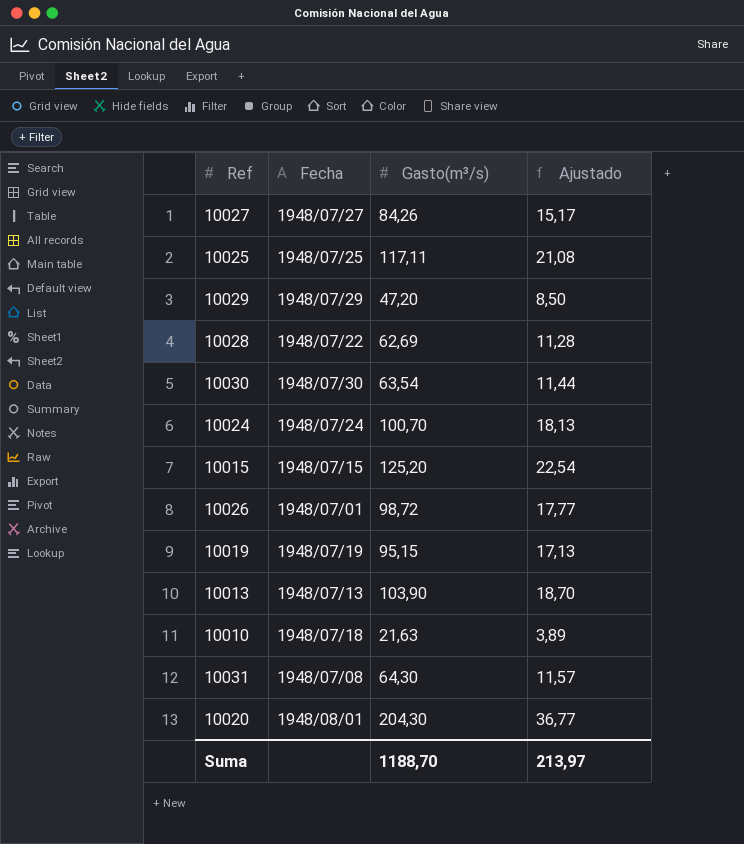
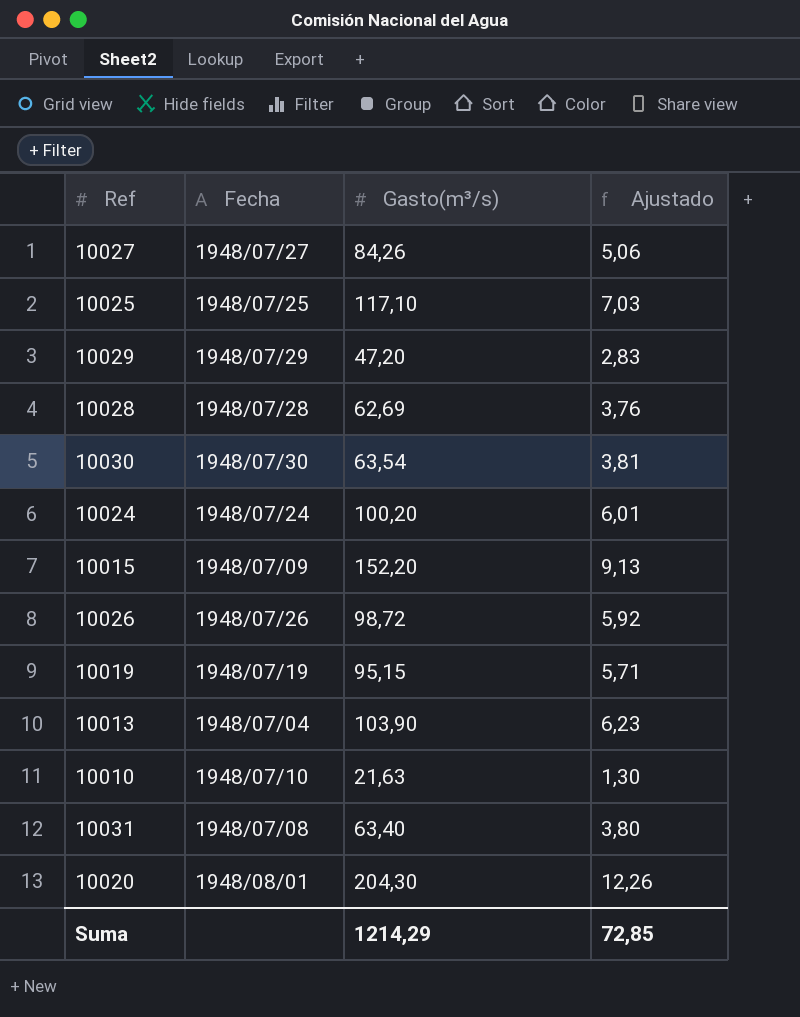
column Ajustado | formula: [Gasto(m³/s)] * 0,18 -> [Gasto(m³/s)] * 0,06
10025 | Gasto(m³/s): 117,11 -> 117,10
10028 | Fecha: 1948/07/22 -> 1948/07/28
10024 | Gasto(m³/s): 100,70 -> 100,20
10015 | Fecha: 1948/07/15 -> 1948/07/09
10015 | Gasto(m³/s): 125,20 -> 152,20
10026 | Fecha: 1948/07/01 -> 1948/07/26
10013 | Fecha: 1948/07/13 -> 1948/07/04
10010 | Fecha: 1948/07/18 -> 1948/07/10
10031 | Gasto(m³/s): 64,30 -> 63,40
Suma | Gasto(m³/s): 1188,70 -> 1214,29
Suma | Ajustado: 213,97 -> 72,85

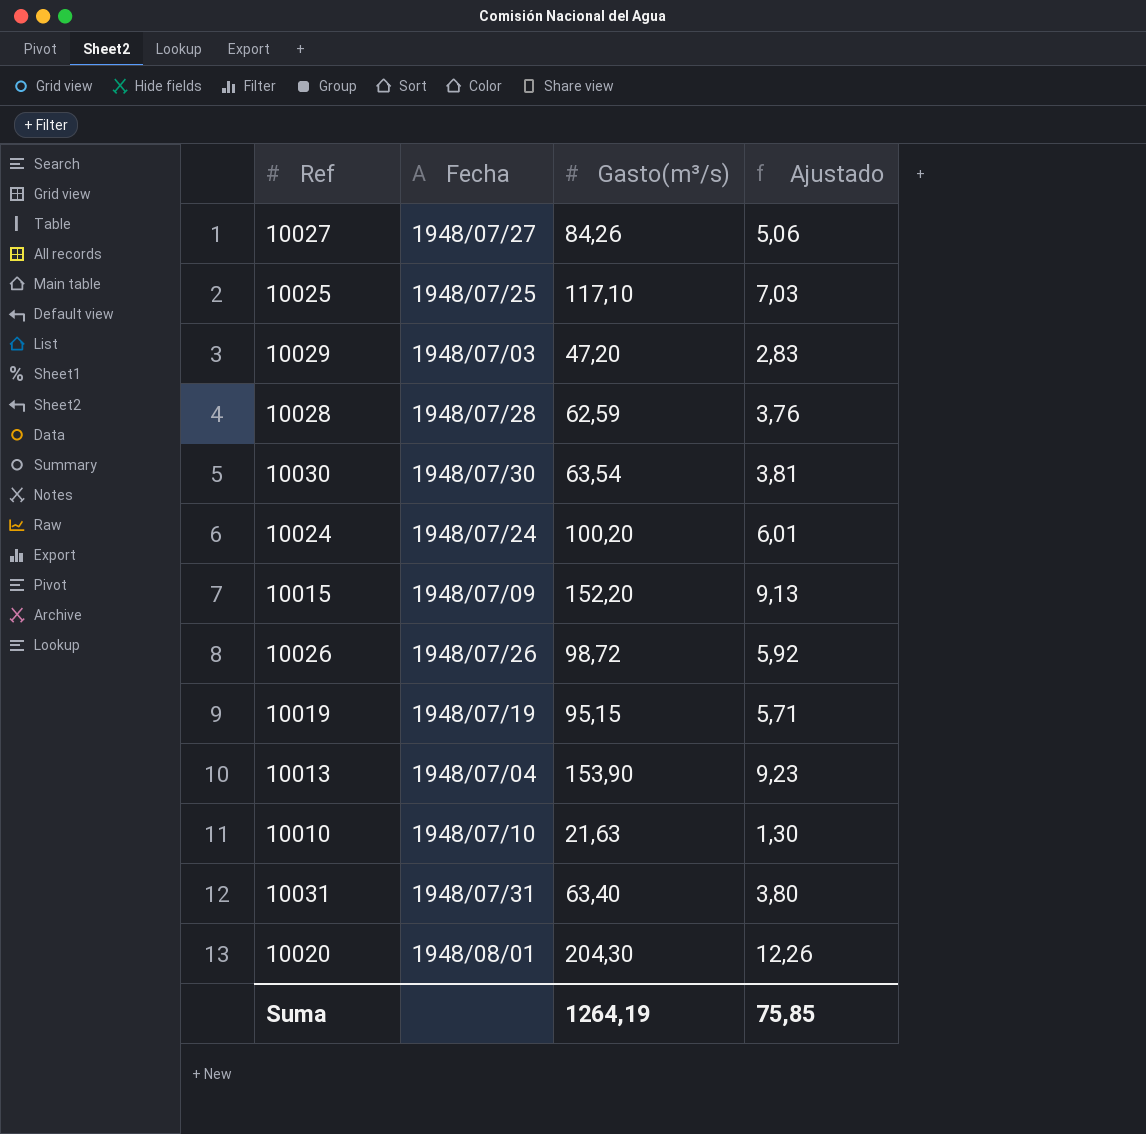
10029 | Fecha: 1948/07/29 -> 1948/07/03
10028 | Gasto(m³/s): 62,69 -> 62,59
10013 | Gasto(m³/s): 103,90 -> 153,90
10013 | Ajustado: 6,23 -> 9,23
10031 | Fecha: 1948/07/08 -> 1948/07/31
Suma | Gasto(m³/s): 1214,29 -> 1264,19
Suma | Ajustado: 72,85 -> 75,85

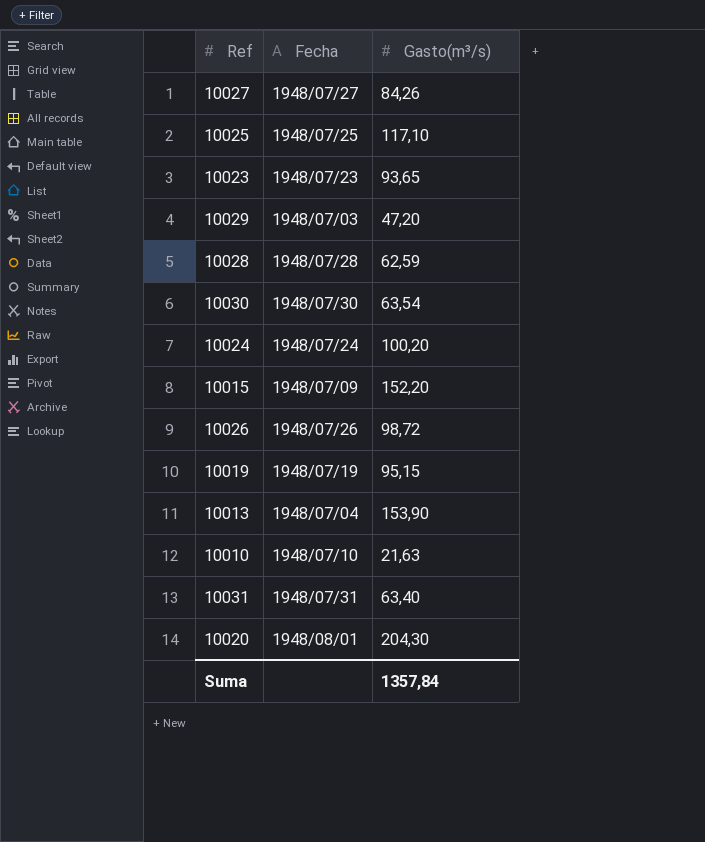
column Ajustado | formula: [Gasto(m³/s)] * 0,06 -> none
row 10023: none -> 1948/07/23 | 93,65
Suma | Gasto(m³/s): 1264,19 -> 1357,84

